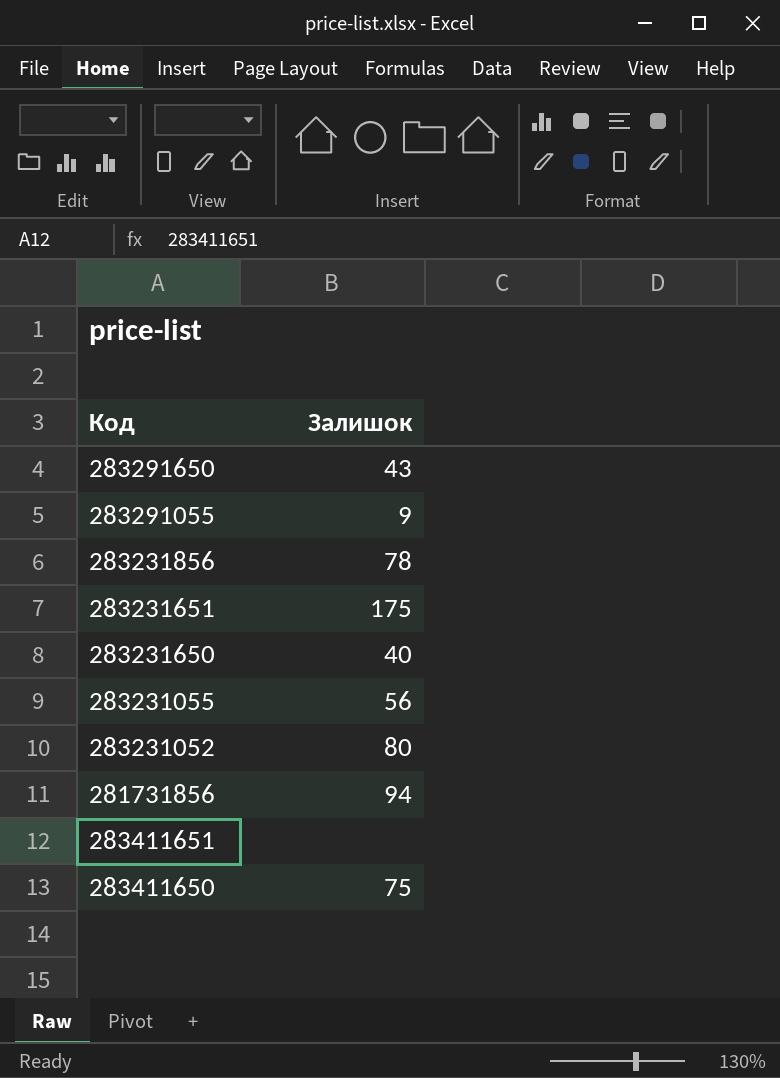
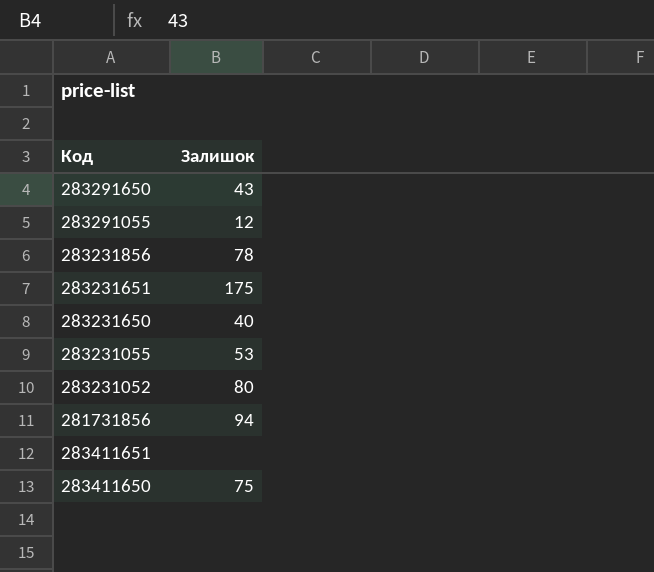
283291055 | Залишок: 9 -> 12
283231055 | Залишок: 56 -> 53

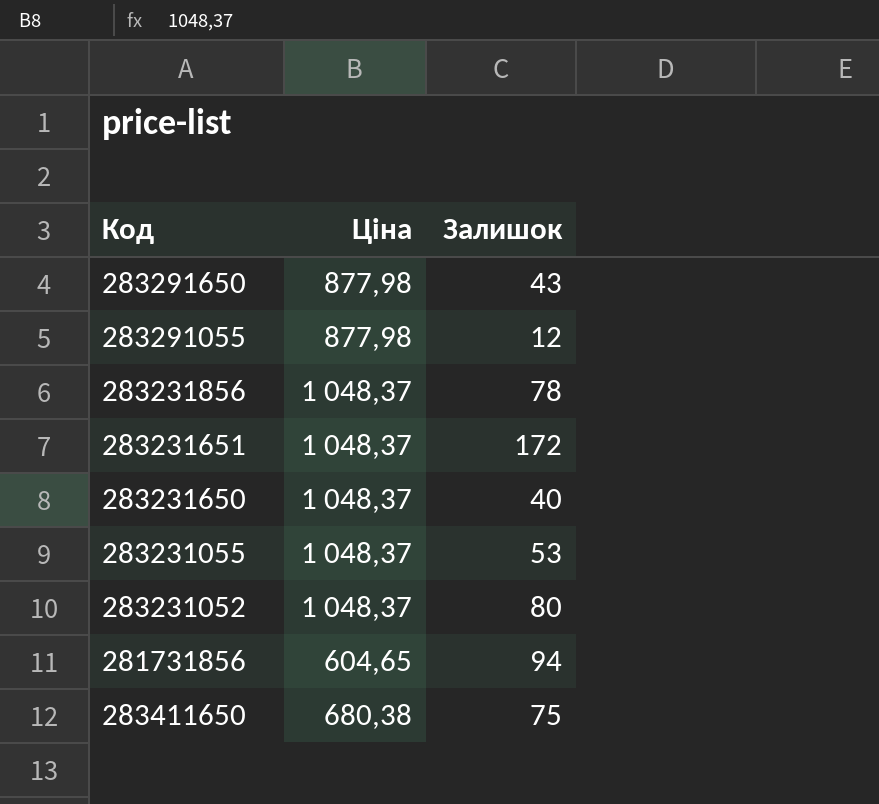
column Ціна | position: none -> 2
row 283411651: none -> none
283231651 | Залишок: 175 -> 172

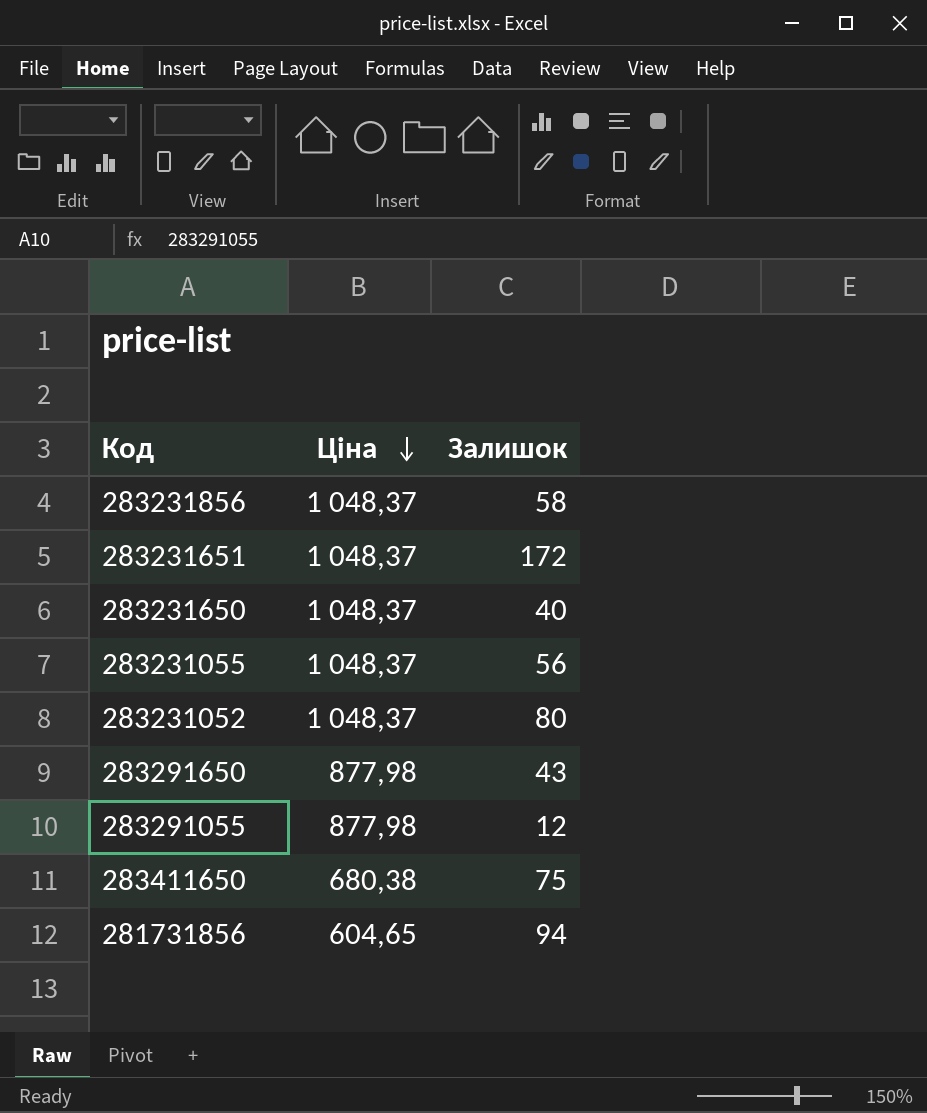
row order: none -> Ціна descending
283231856 | Залишок: 78 -> 58
283231055 | Залишок: 53 -> 56

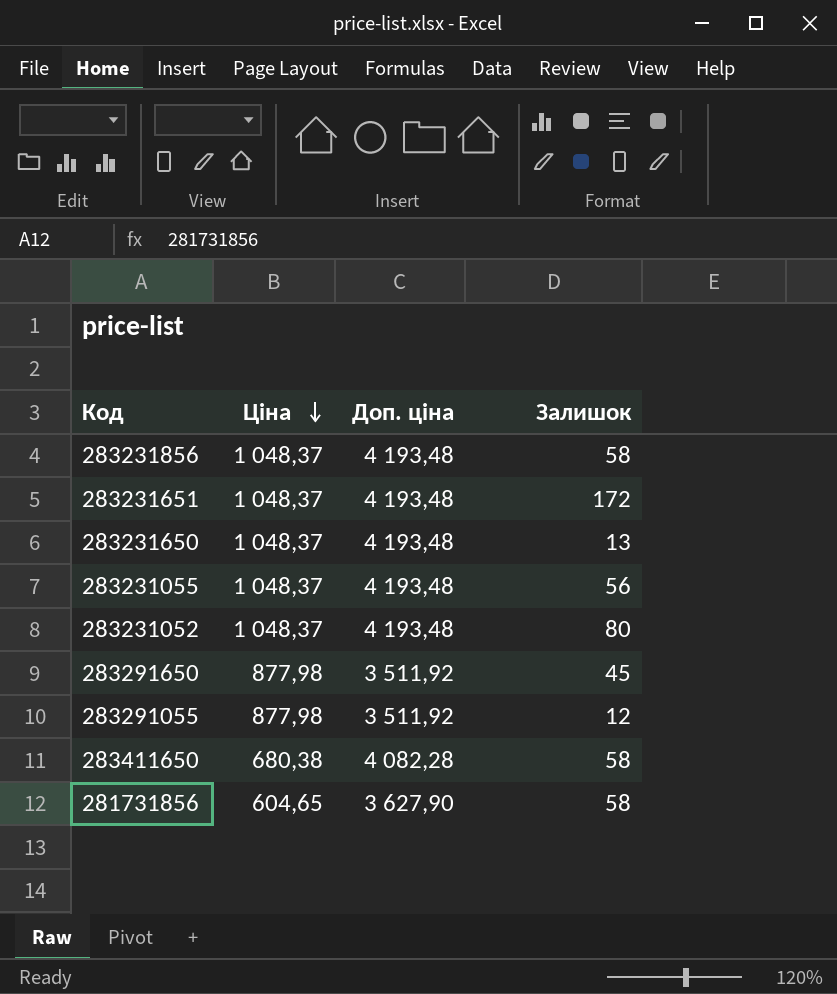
column Доп. ціна | position: none -> 3
283231650 | Залишок: 40 -> 13
283291650 | Залишок: 43 -> 45
283411650 | Залишок: 75 -> 58
281731856 | Залишок: 94 -> 58

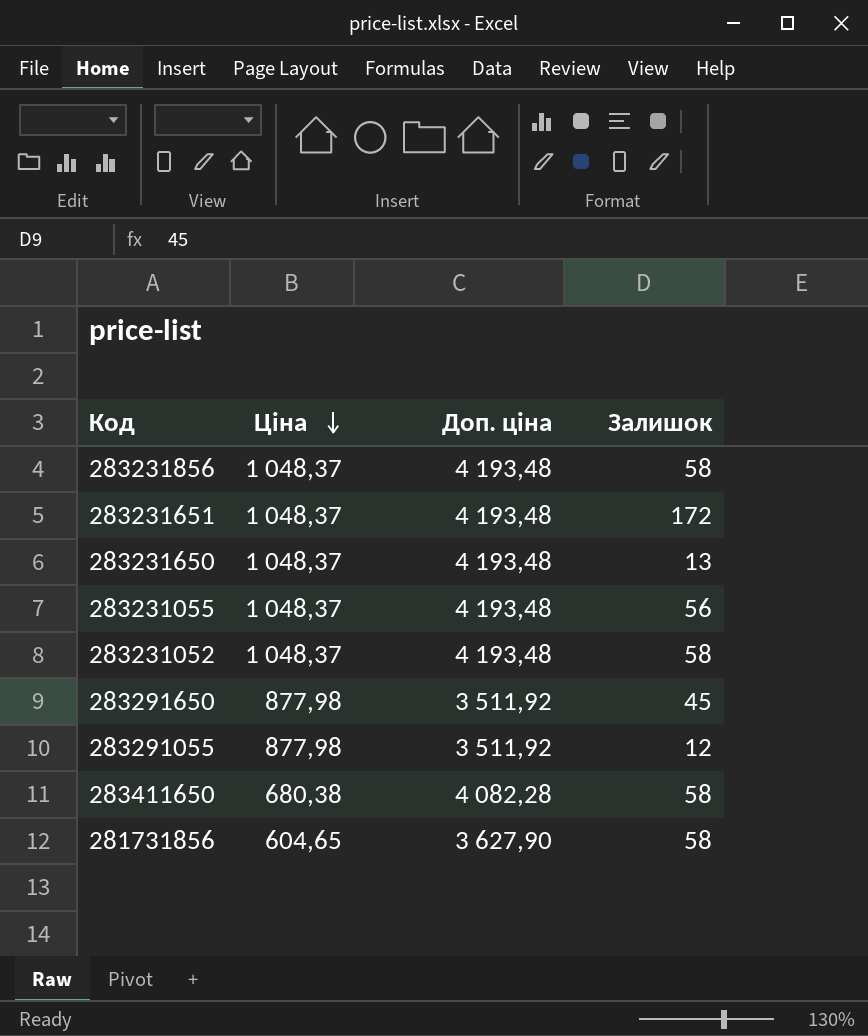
283231052 | Залишок: 80 -> 58

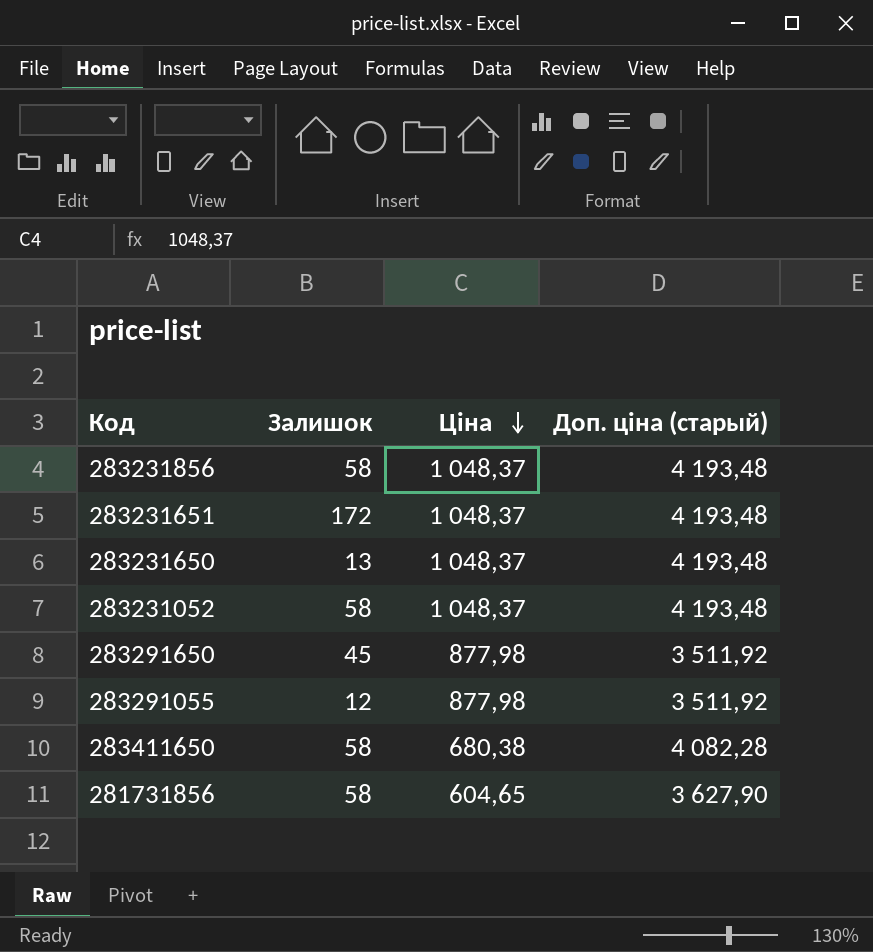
column Залишок | position: 4 -> 2
column name: Доп. ціна -> Доп. ціна (старый)
row 283231055: 1 048,37 | 4 193,48 | 56 -> none

